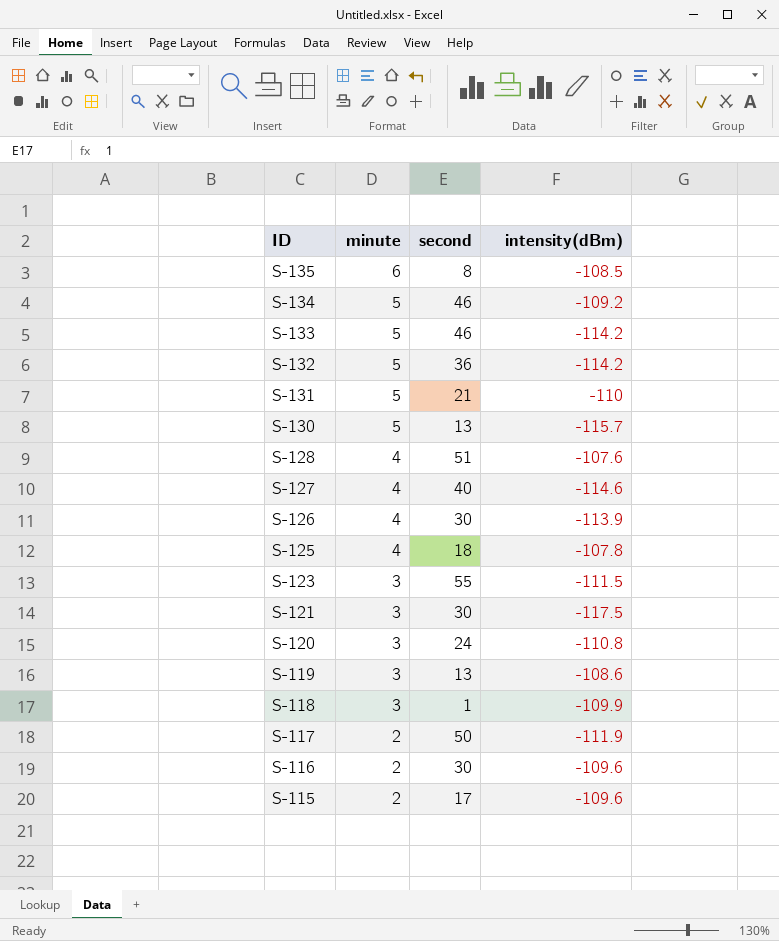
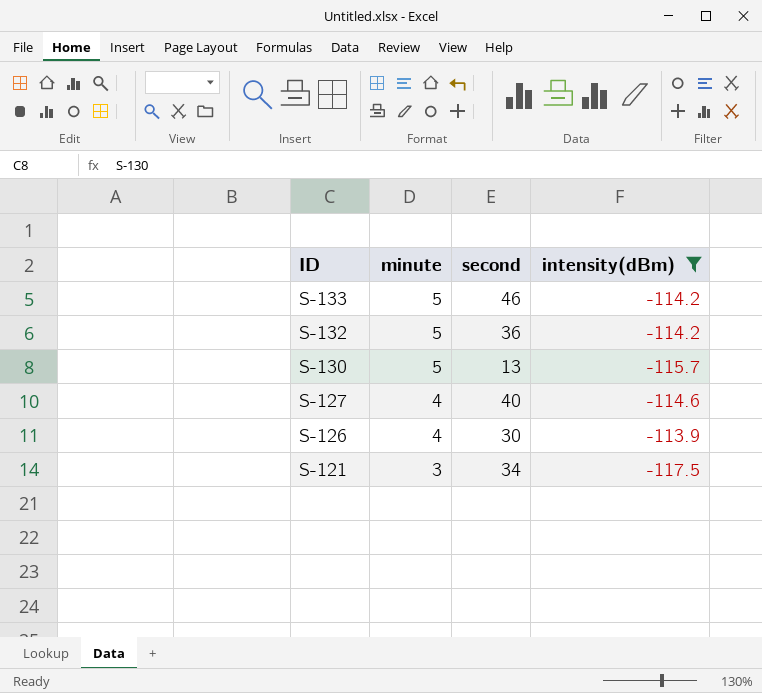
filter: none -> intensity(dBm) <= -113.9
S-121 | second: 30 -> 34

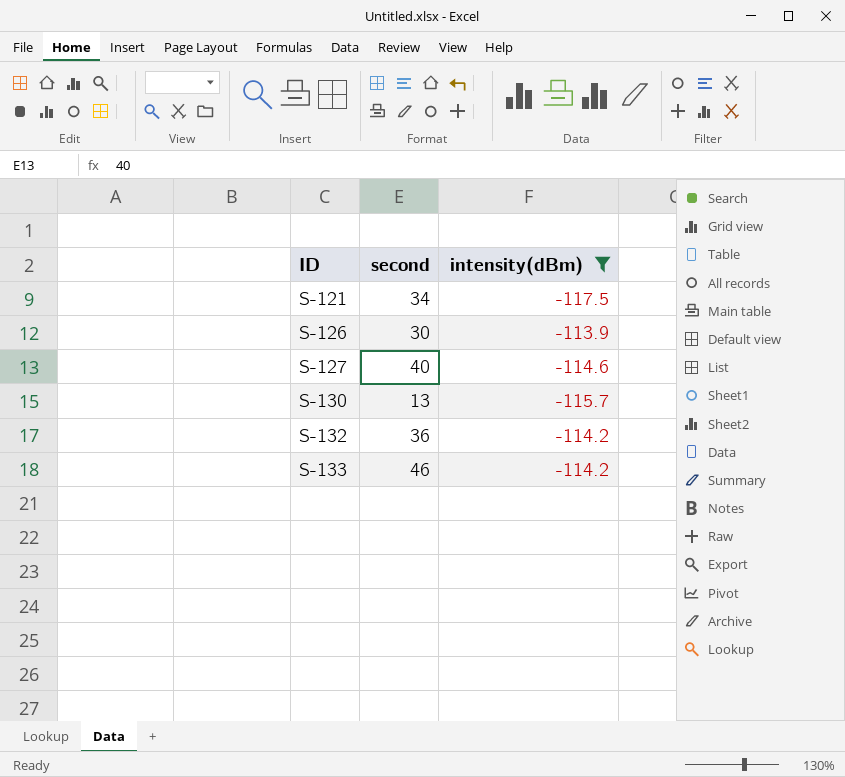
row order: ID descending -> ID ascending
column minute | position: 2 -> none

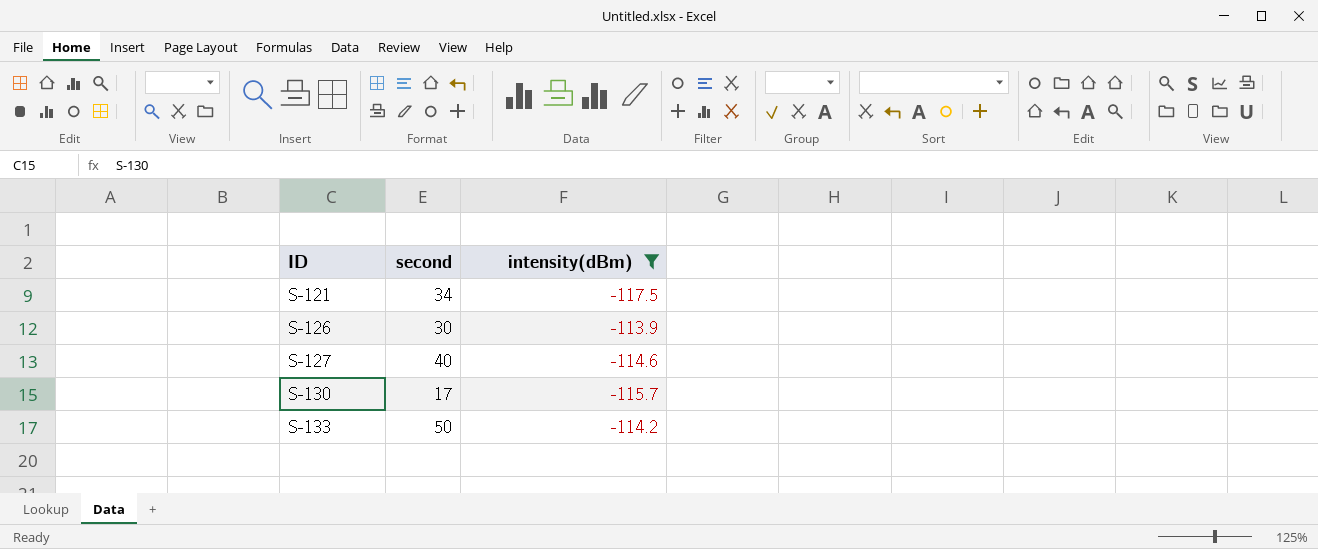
row S-132: 36 | -114.2 -> none
S-130 | second: 13 -> 17
S-133 | second: 46 -> 50

